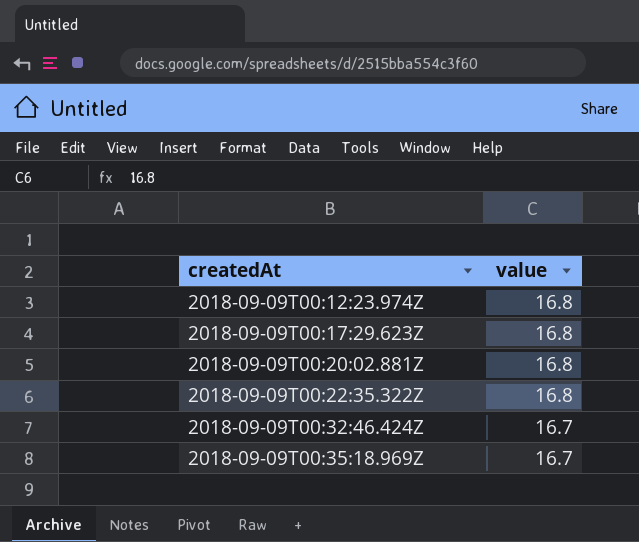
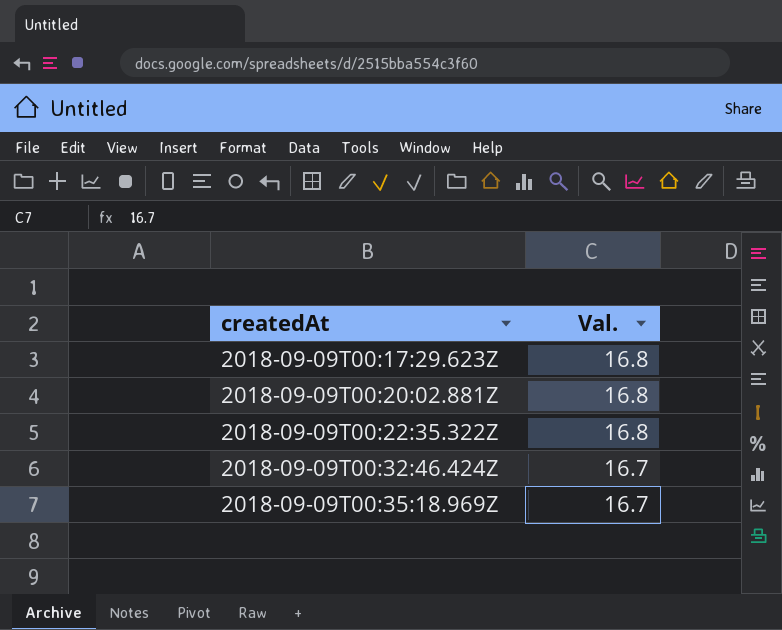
column name: value -> Val.
row 2018-09-09T00:12:23.974Z: 16.8 -> none

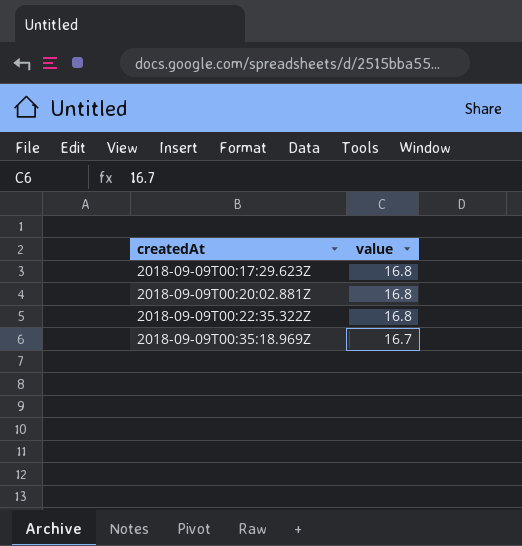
column name: Val. -> value
row 2018-09-09T00:32:46.424Z: 16.7 -> none

